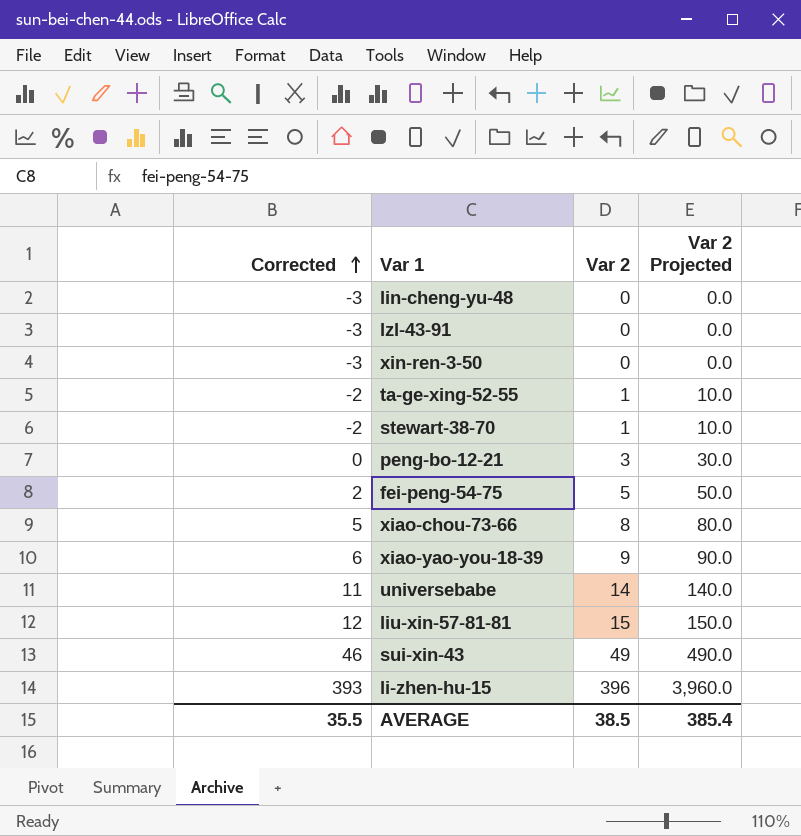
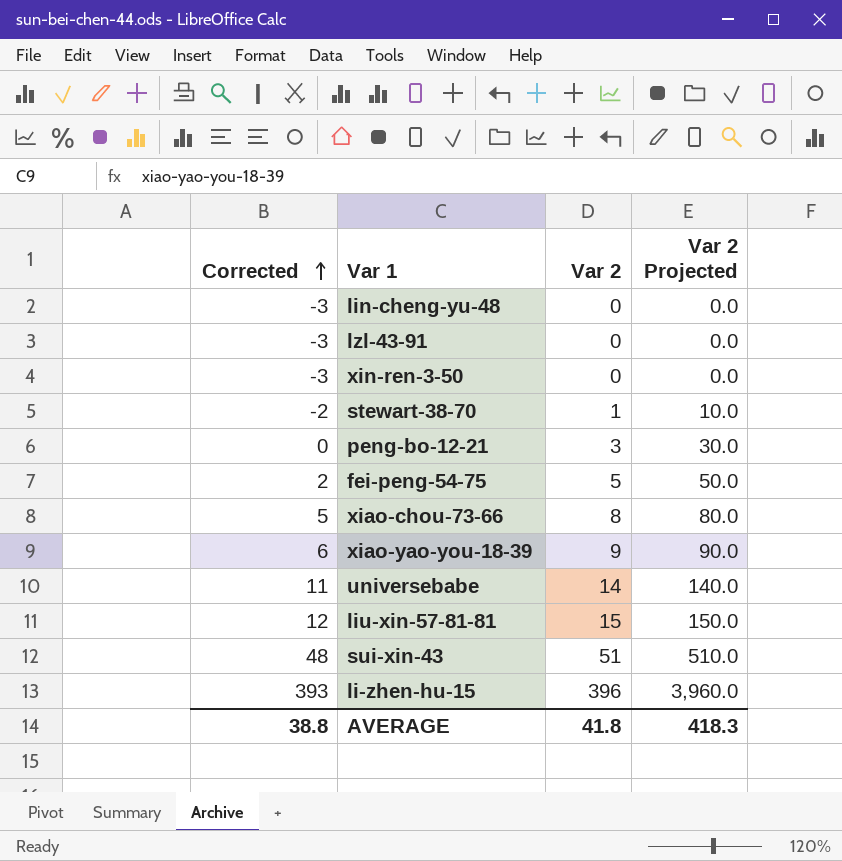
row ta-ge-xing-52-55: -2 | 1 | 10.0 -> none
sui-xin-43 | Corrected: 46 -> 48
sui-xin-43 | Var 2: 49 -> 51
sui-xin-43 | Var 2 Projected: 490.0 -> 510.0
AVERAGE | Corrected: 35.5 -> 38.8
AVERAGE | Var 2: 38.5 -> 41.8
AVERAGE | Var 2 Projected: 385.4 -> 418.3

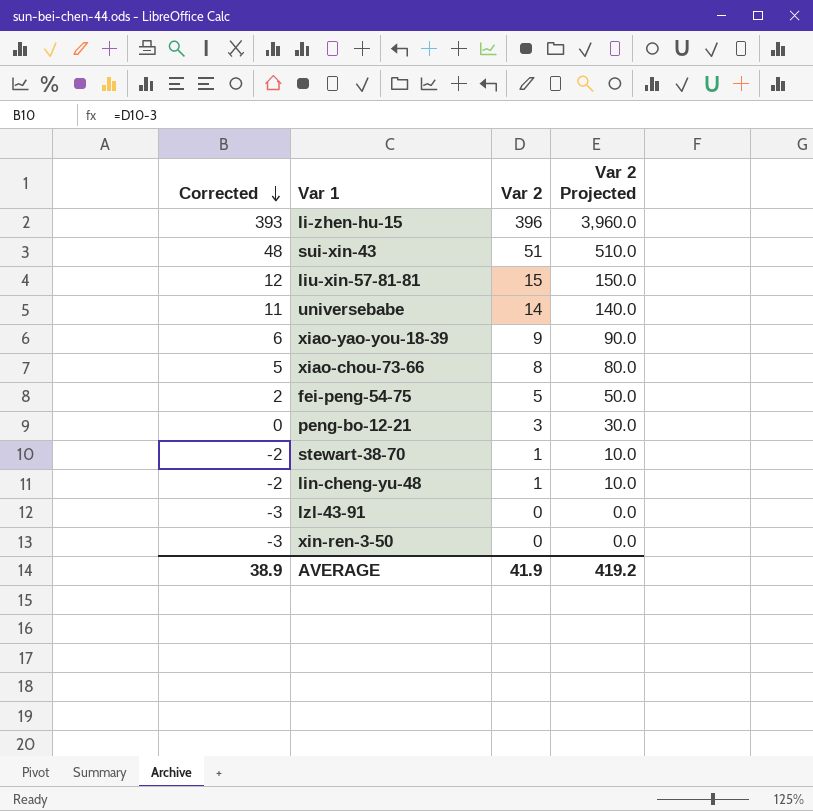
row order: Corrected ascending -> Corrected descending
lin-cheng-yu-48 | Corrected: -3 -> -2
lin-cheng-yu-48 | Var 2: 0 -> 1
lin-cheng-yu-48 | Var 2 Projected: 0.0 -> 10.0
AVERAGE | Corrected: 38.8 -> 38.9
AVERAGE | Var 2: 41.8 -> 41.9
AVERAGE | Var 2 Projected: 418.3 -> 419.2

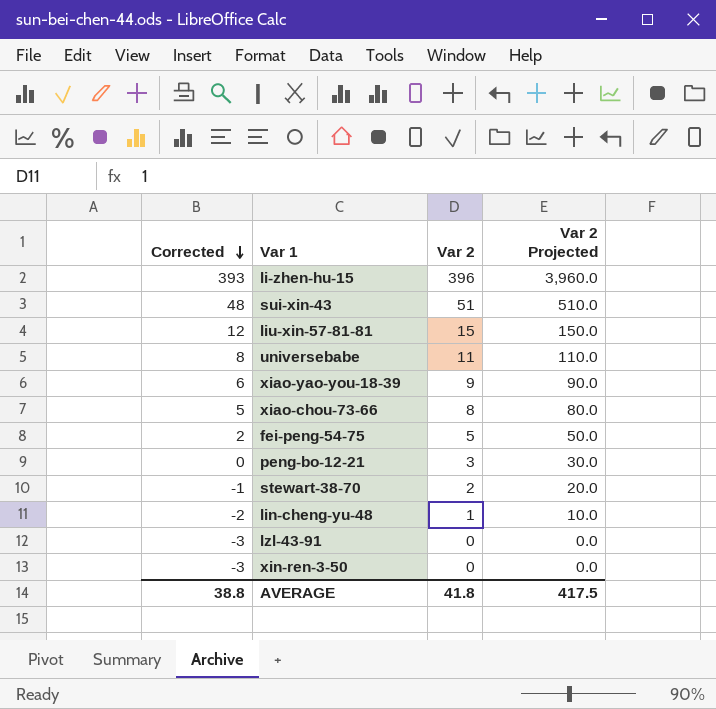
universebabe | Corrected: 11 -> 8
universebabe | Var 2: 14 -> 11
universebabe | Var 2 Projected: 140.0 -> 110.0
stewart-38-70 | Corrected: -2 -> -1
stewart-38-70 | Var 2: 1 -> 2
stewart-38-70 | Var 2 Projected: 10.0 -> 20.0
AVERAGE | Corrected: 38.9 -> 38.8
AVERAGE | Var 2: 41.9 -> 41.8
AVERAGE | Var 2 Projected: 419.2 -> 417.5

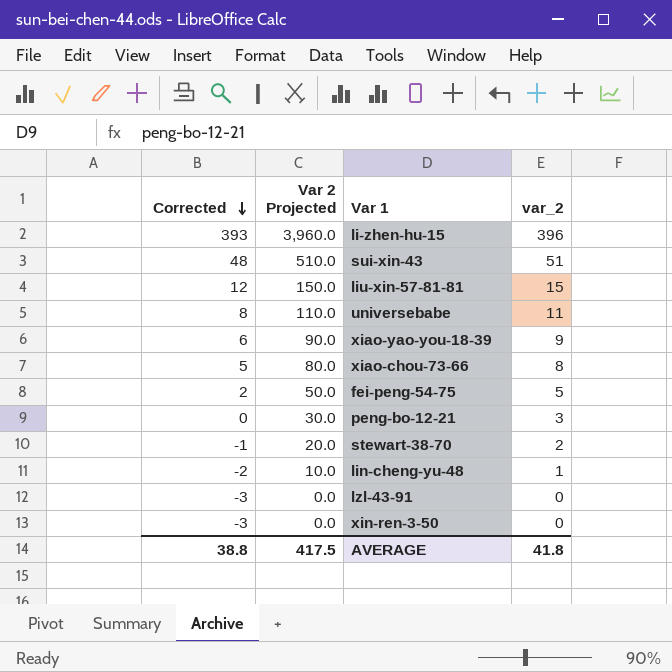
column Var 2 Projected | position: 4 -> 2
column name: Var 2 -> var_2

